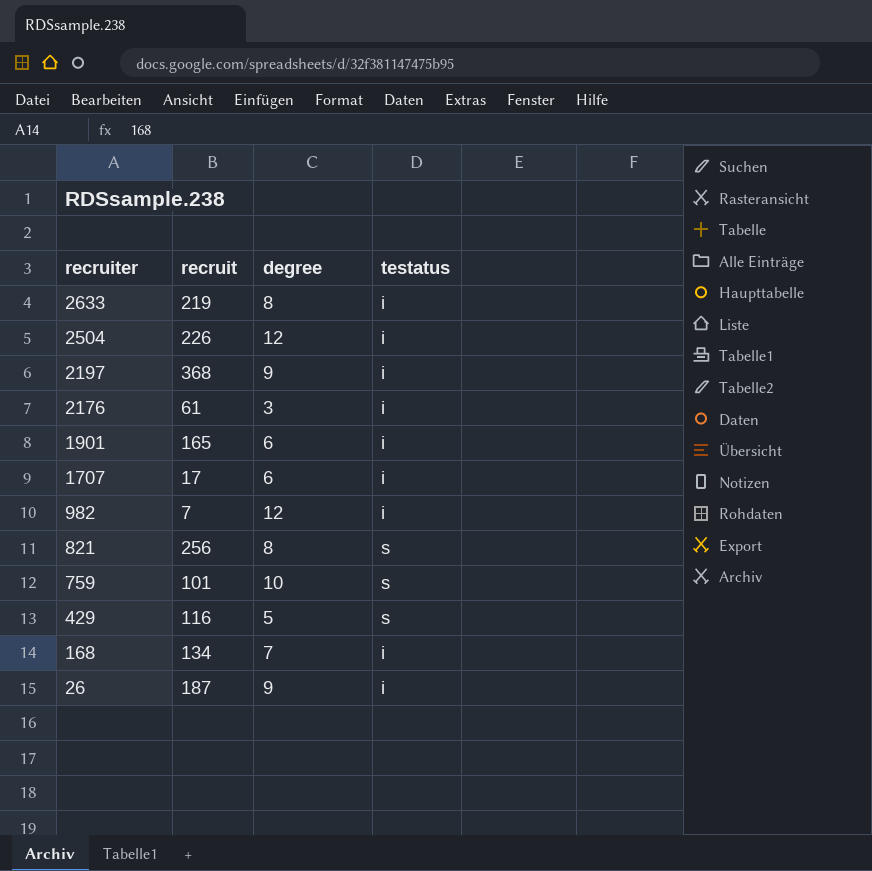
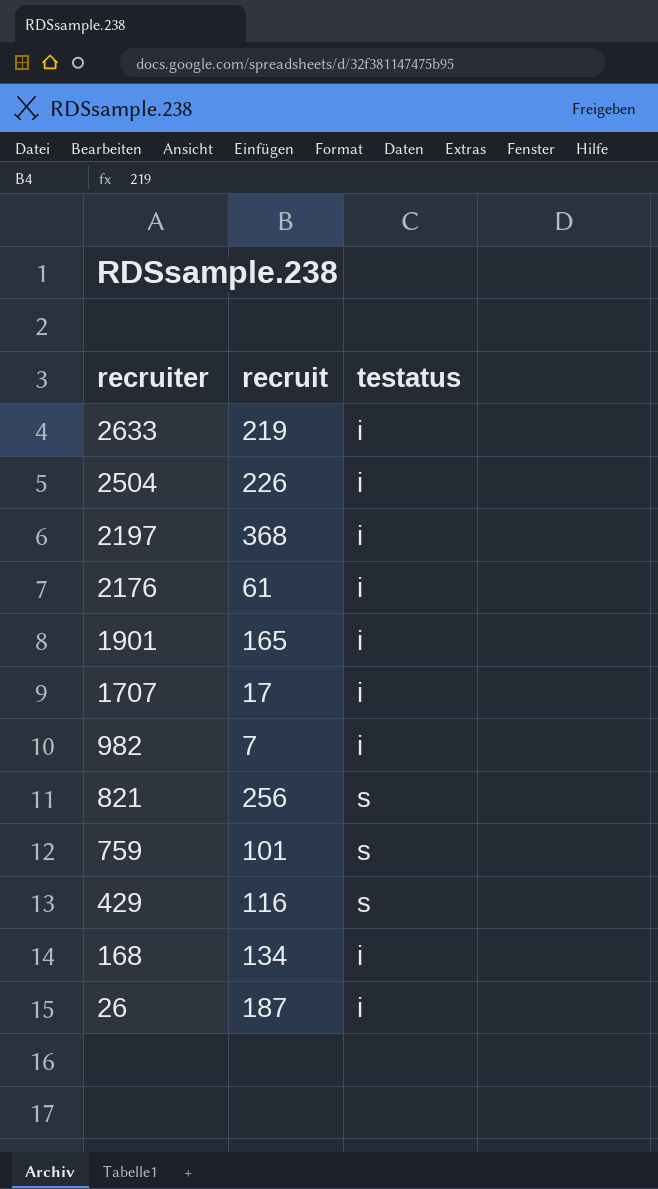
column degree | position: 3 -> none

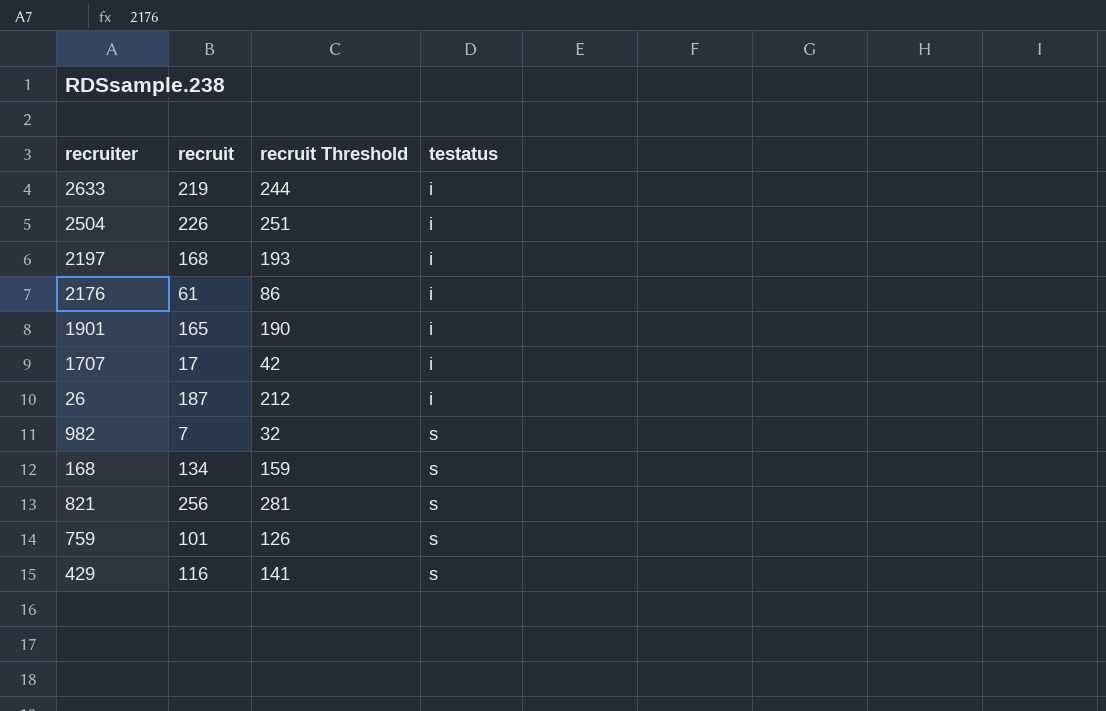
row order: recruiter descending -> testatus ascending
column recruit Threshold | formula: none -> [recruit] + 25
2197 | recruit: 368 -> 168
982 | testatus: i -> s
168 | testatus: i -> s

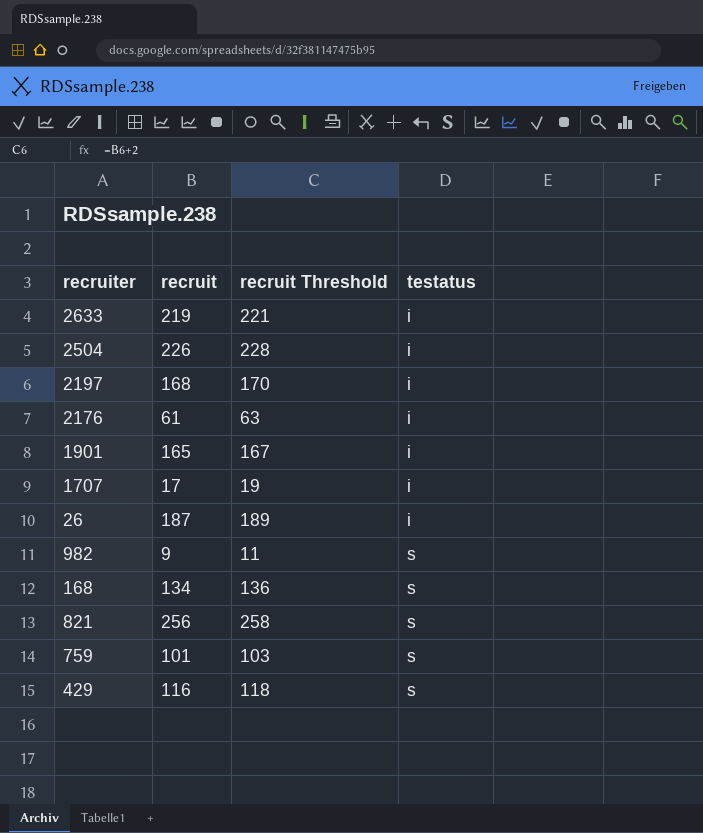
column recruit Threshold | formula: [recruit] + 25 -> [recruit] + 2
982 | recruit: 7 -> 9

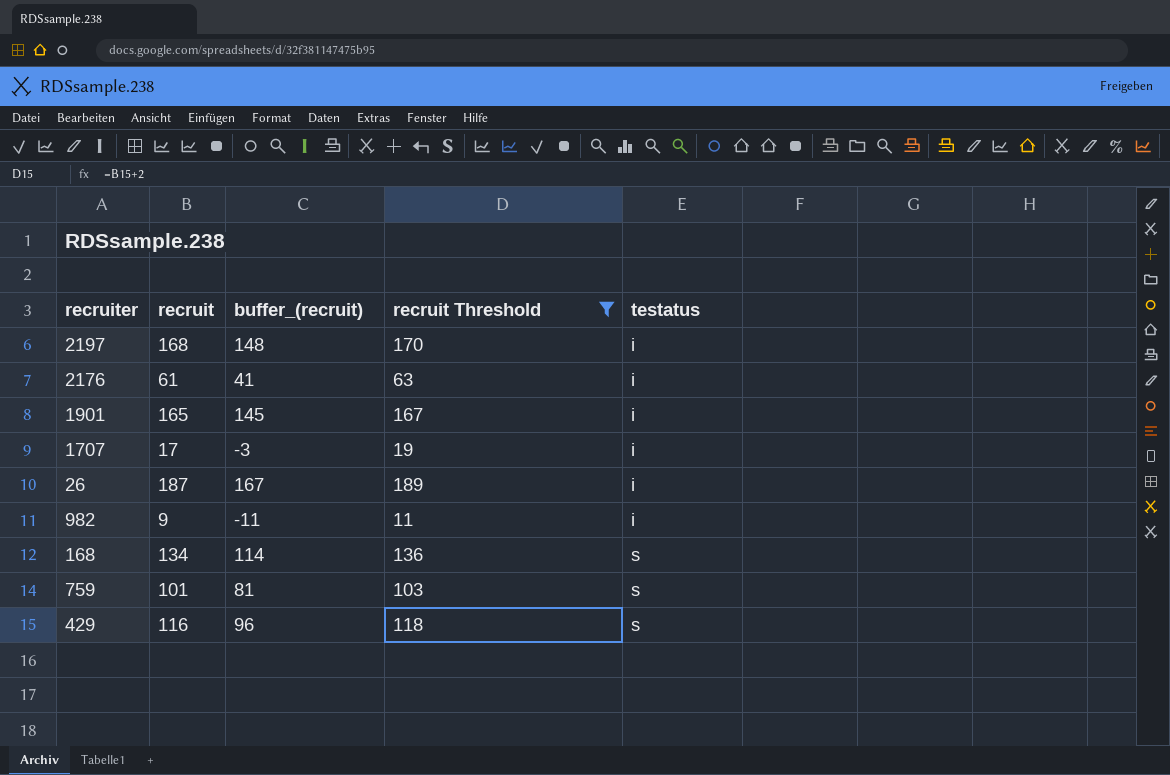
filter: none -> recruit Threshold <= 189
column buffer_(recruit) | formula: none -> [recruit] - 20
982 | testatus: s -> i

